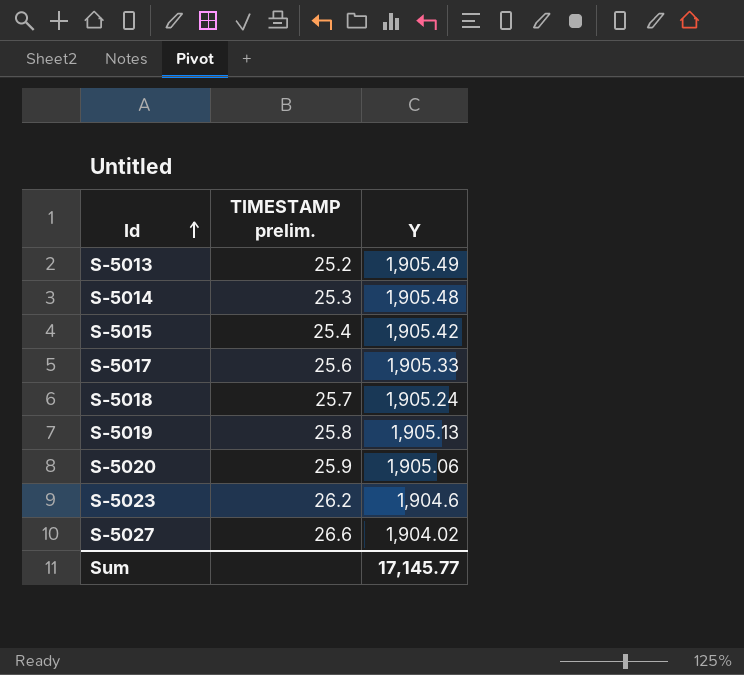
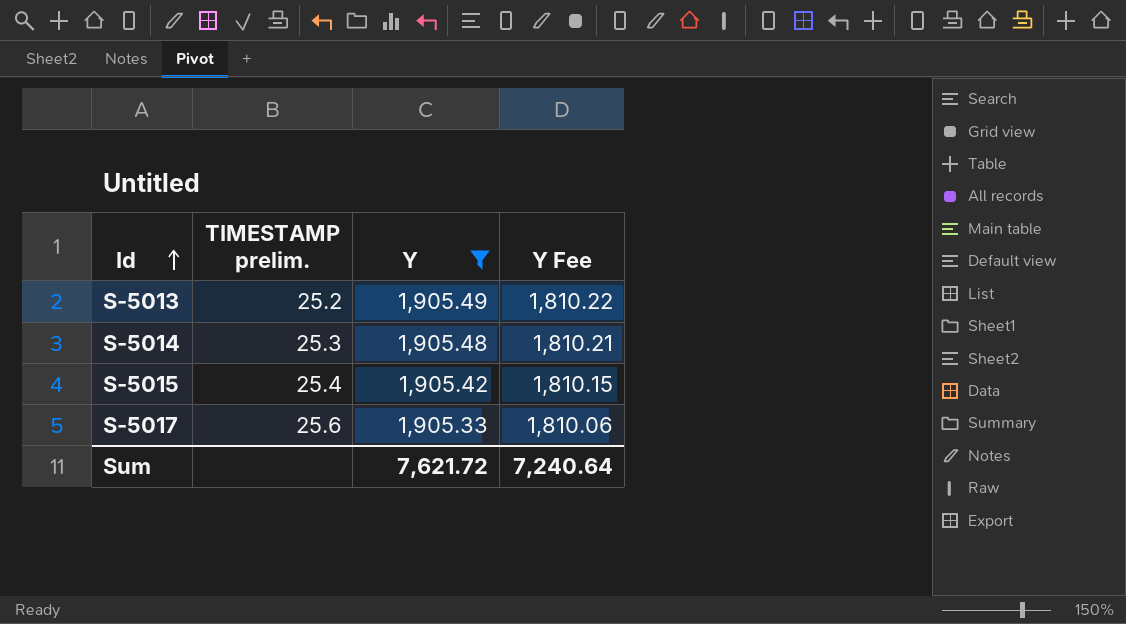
filter: none -> Y >= 1,905.33
column Y Fee | formula: none -> [Y] * 0.95
Sum | Y: 17,145.77 -> 7,621.72

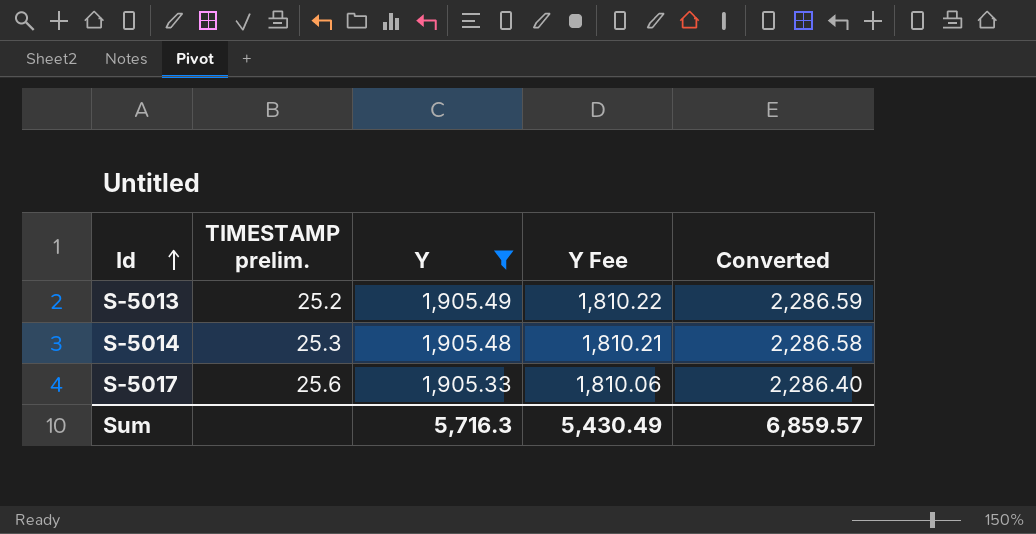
column Converted | formula: none -> [Y] * 1.2
row S-5015: 25.4 | 1,905.42 | 1,810.15 -> none
Sum | Y: 7,621.72 -> 5,716.3
Sum | Y Fee: 7,240.64 -> 5,430.49

